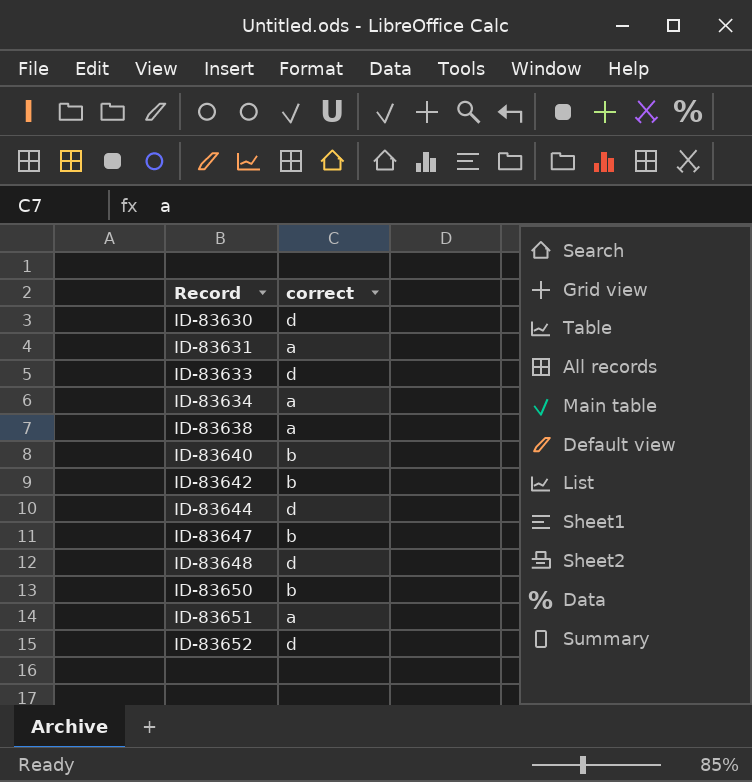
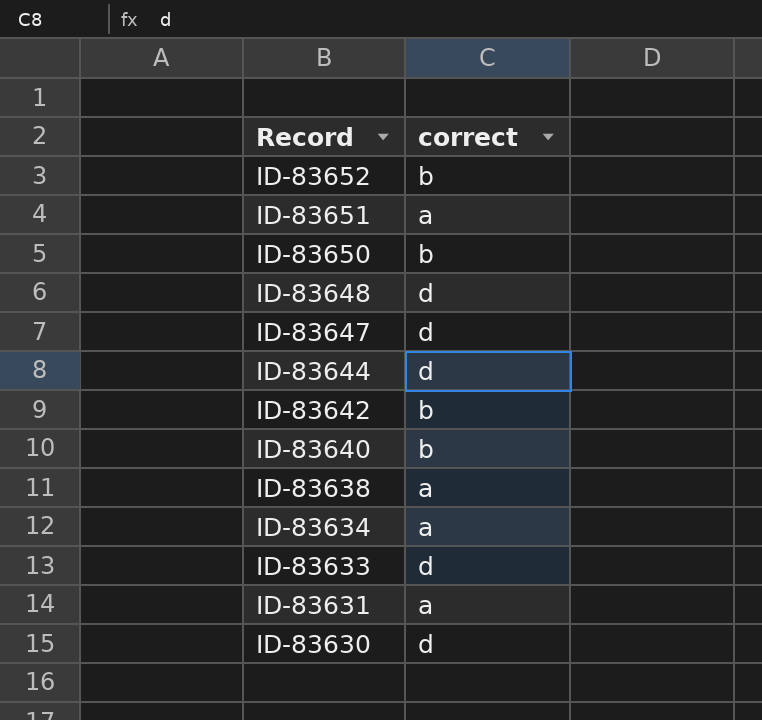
row order: Record ascending -> Record descending
ID-83652 | correct: d -> b
ID-83647 | correct: b -> d

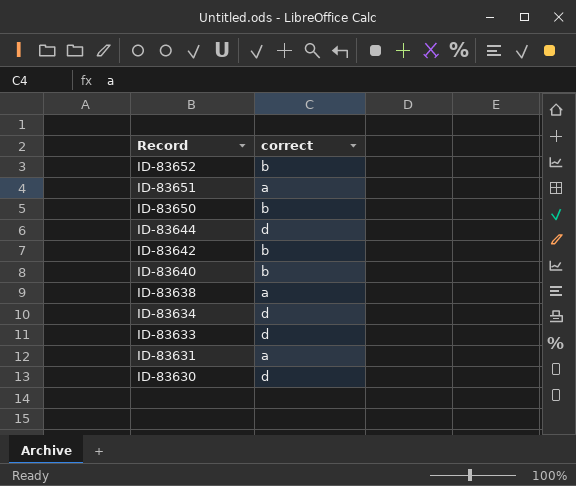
row ID-83648: d -> none
row ID-83647: d -> none
ID-83634 | correct: a -> d

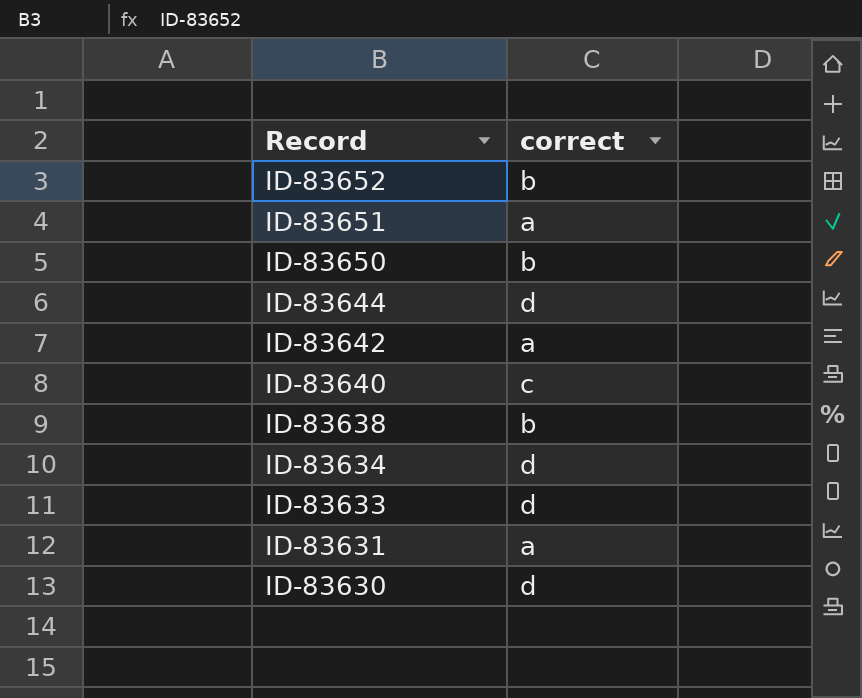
ID-83642 | correct: b -> a
ID-83640 | correct: b -> c
ID-83638 | correct: a -> b

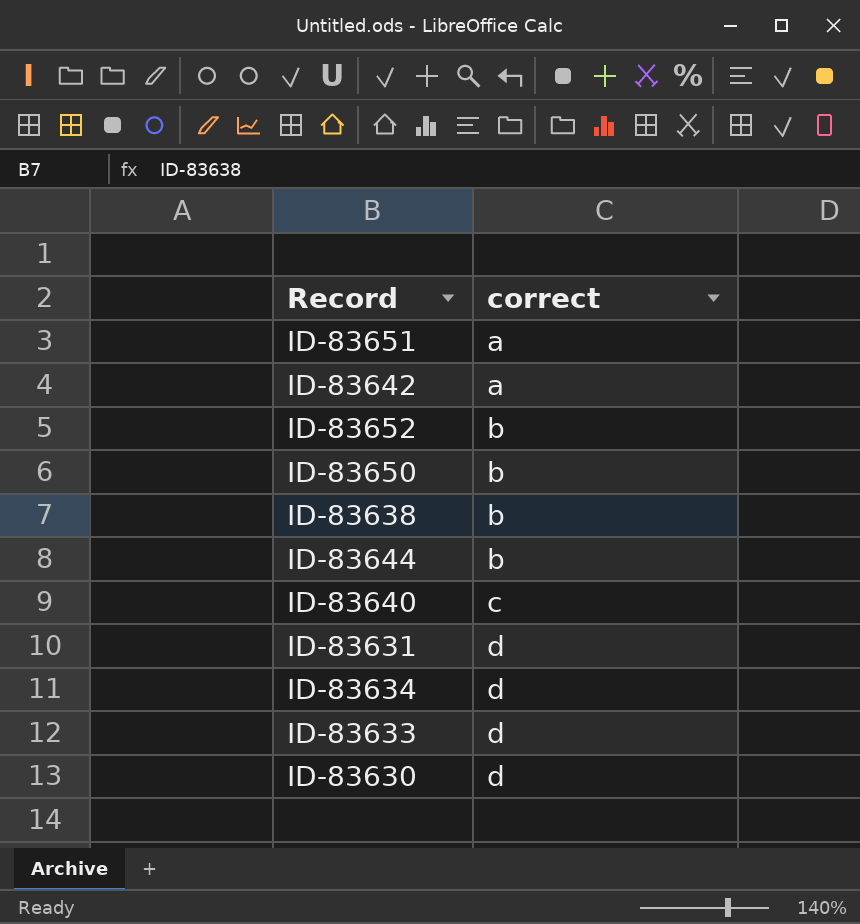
row order: Record descending -> correct ascending
ID-83644 | correct: d -> b
ID-83631 | correct: a -> d

